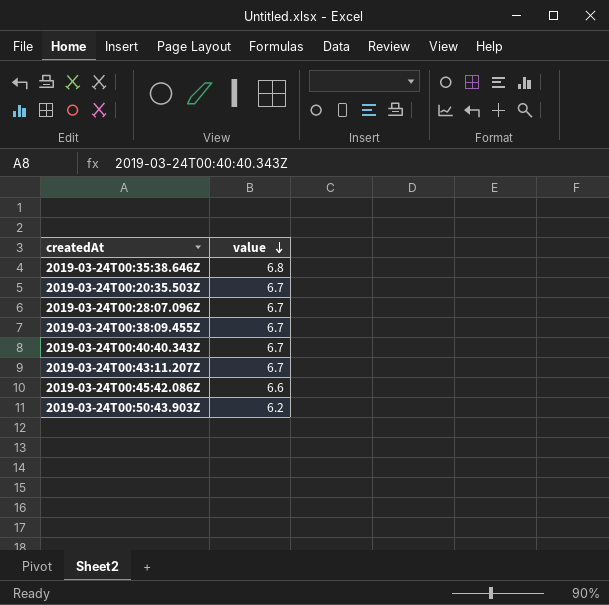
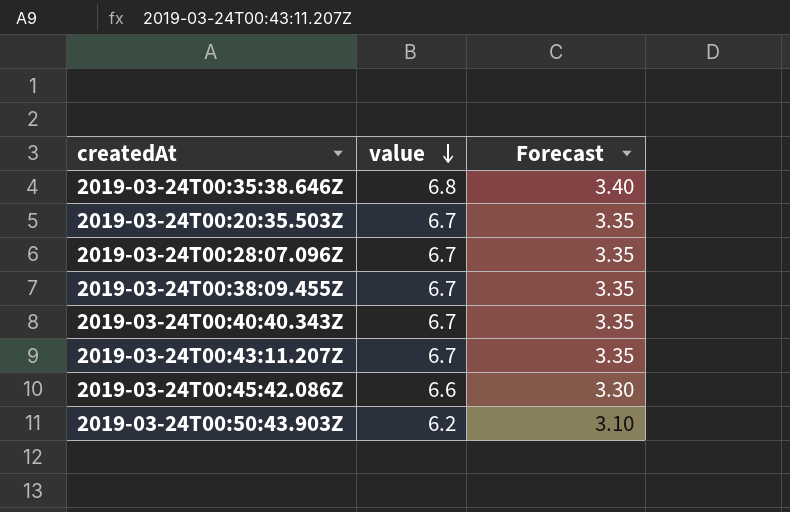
column Forecast | formula: none -> [value] * 0.5

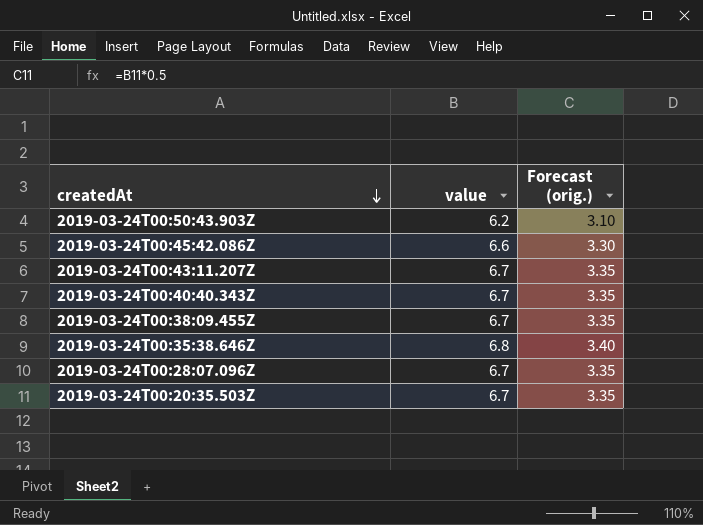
row order: value descending -> createdAt descending
column name: Forecast -> Forecast (orig.)

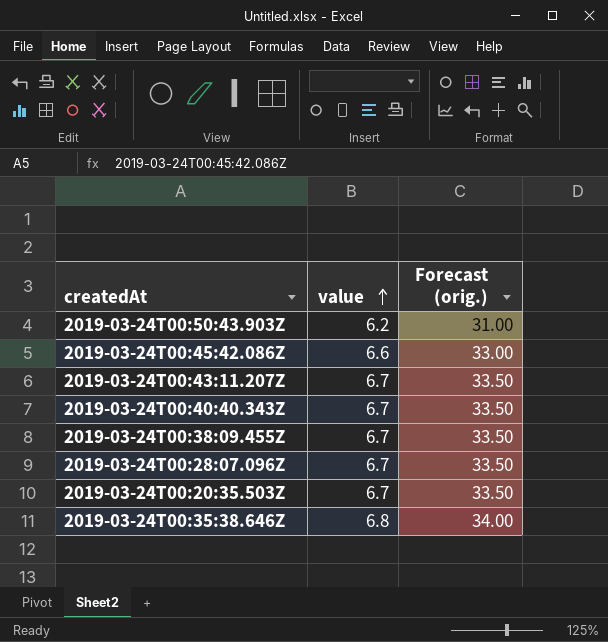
row order: createdAt descending -> value ascending
column Forecast (orig.) | formula: [value] * 0.5 -> [value] * 5

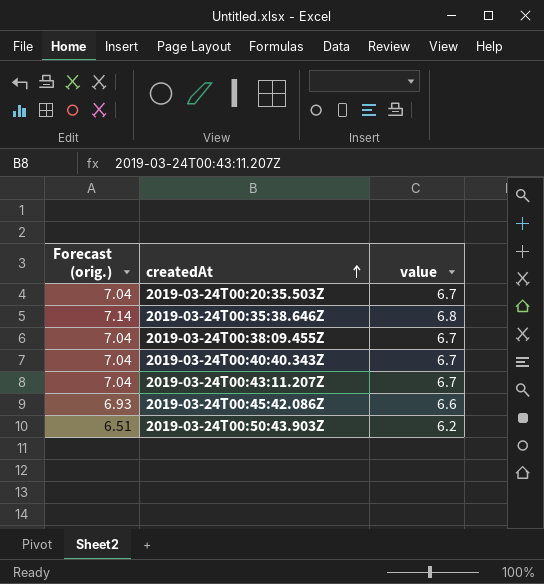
row order: value ascending -> createdAt ascending
column Forecast (orig.) | formula: [value] * 5 -> [value] * 1.05
column Forecast (orig.) | position: 3 -> 1
row 2019-03-24T00:28:07.096Z: 6.7 | 33.50 -> none

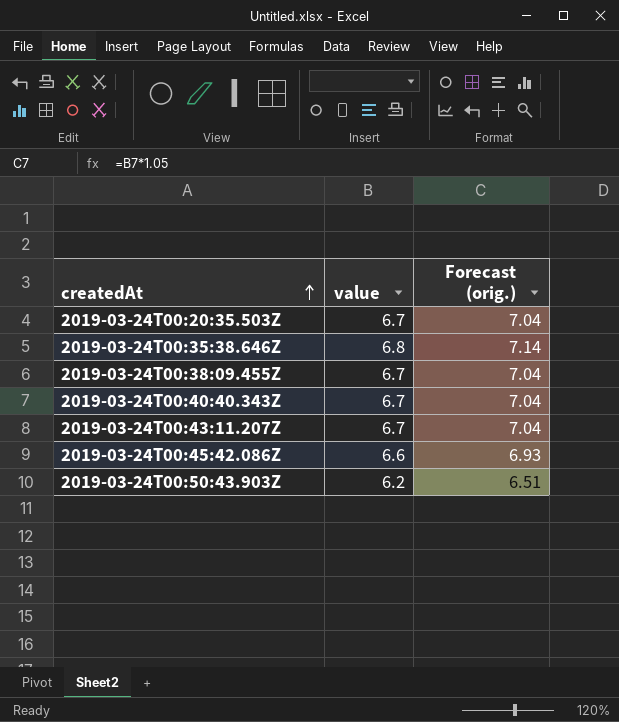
column Forecast (orig.) | position: 1 -> 3

